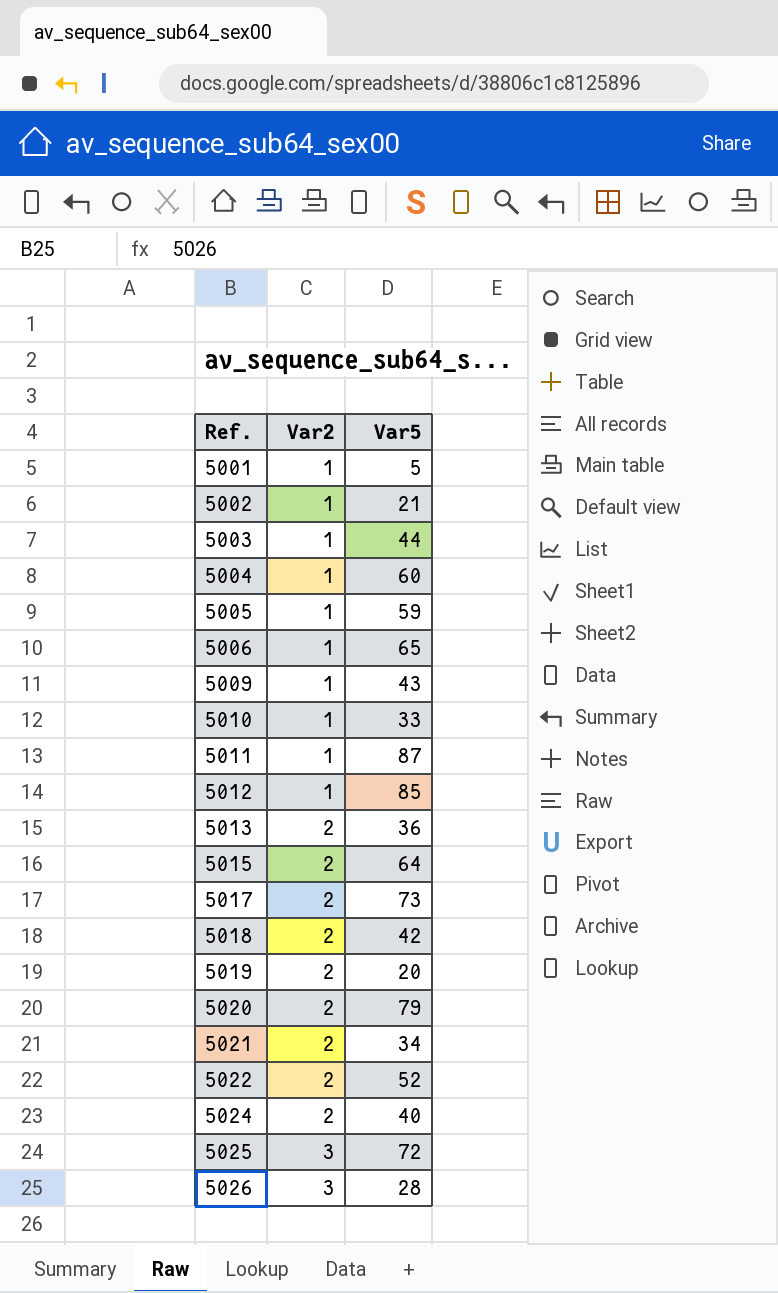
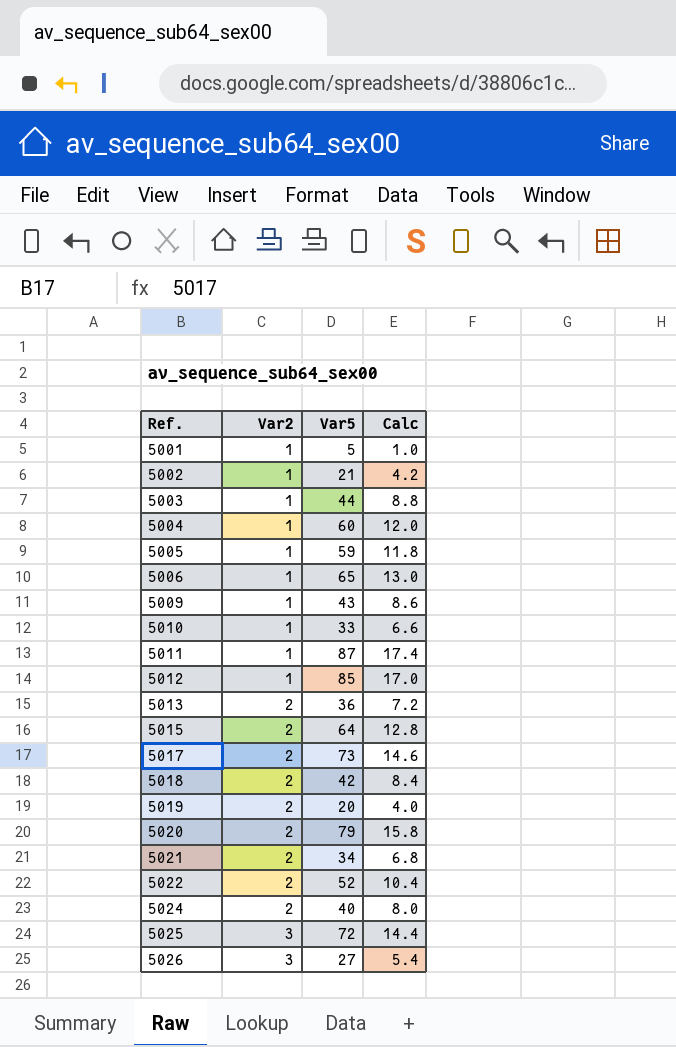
column Calc | formula: none -> [Var5] * 0.2
5026 | Var5: 28 -> 27

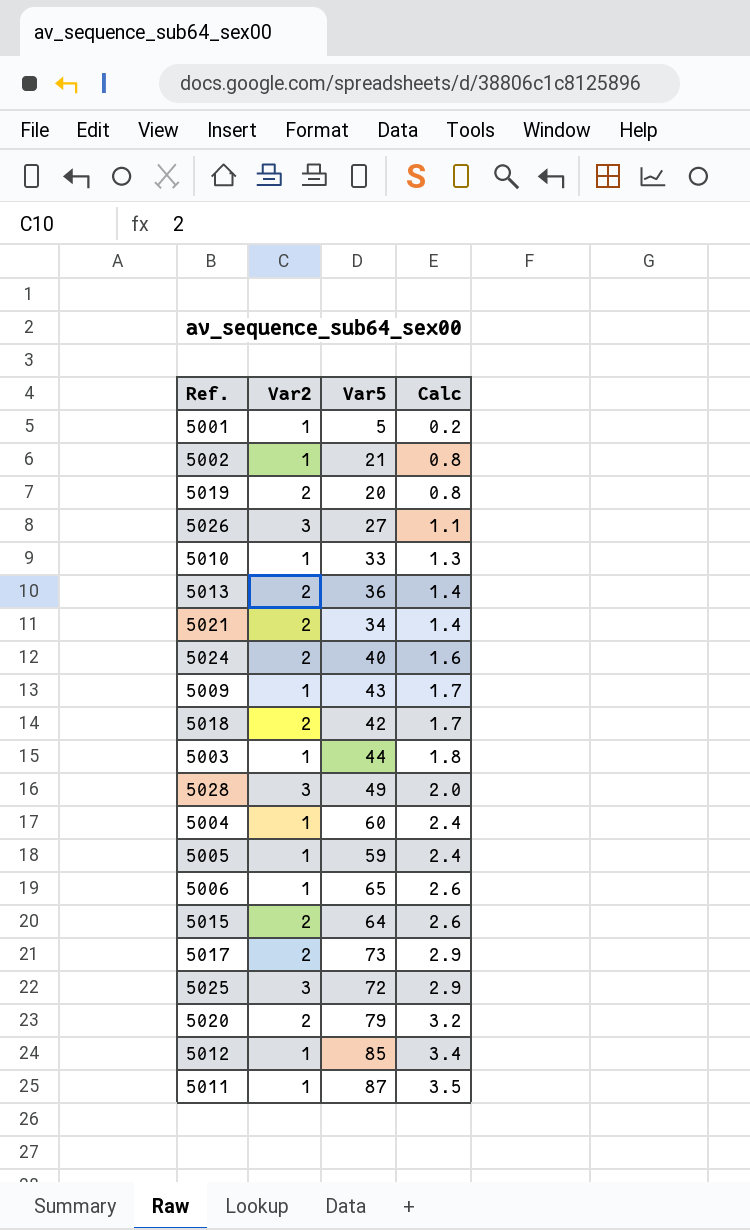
row order: Ref. ascending -> Calc ascending
column Calc | formula: [Var5] * 0.2 -> [Var5] * 0.04
row 5022: 2 | 52 | 10.4 -> none
row 5028: none -> 3 | 49 | 2.0

